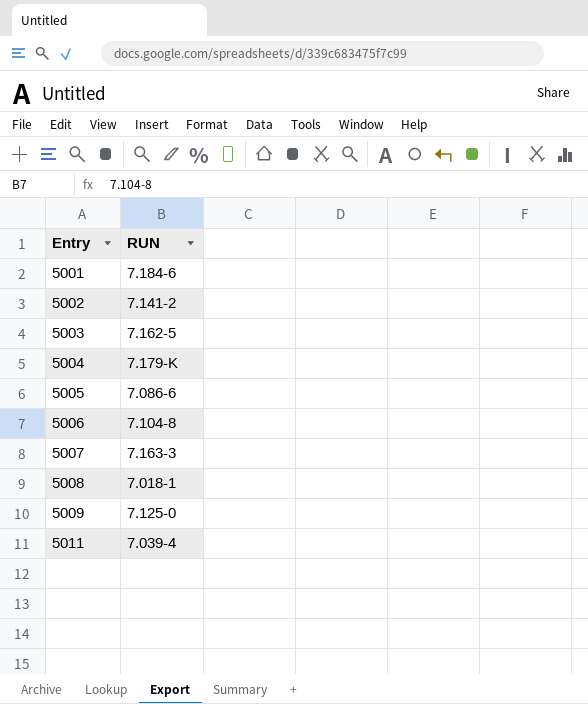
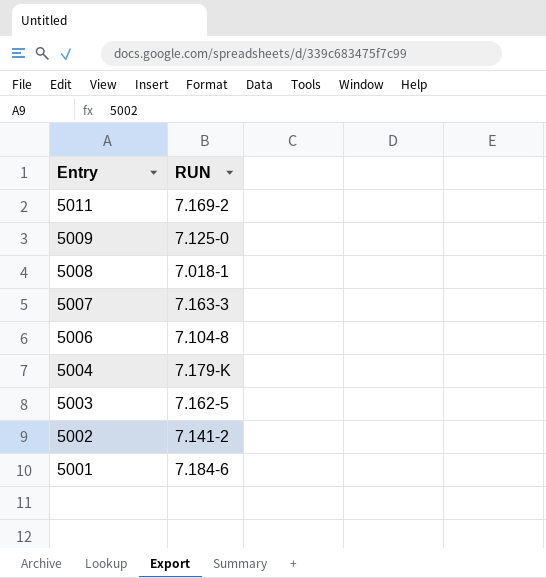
row order: Entry ascending -> Entry descending
row 5005: 7.086-6 -> none
5011 | RUN: 7.039-4 -> 7.169-2

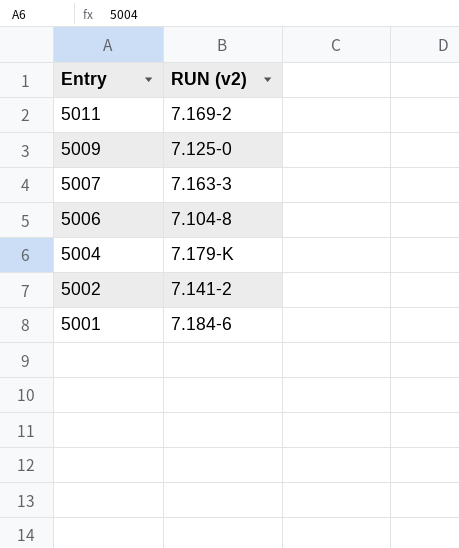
column name: RUN -> RUN (v2)
row 5008: 7.018-1 -> none
row 5003: 7.162-5 -> none

